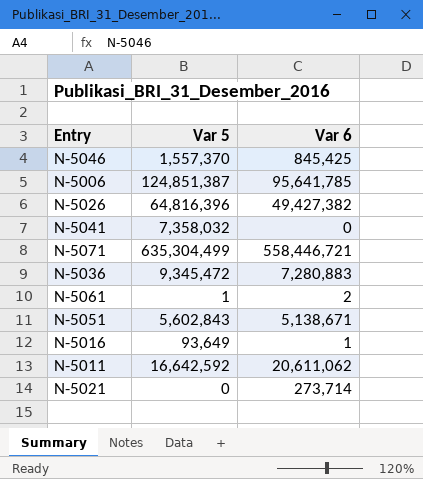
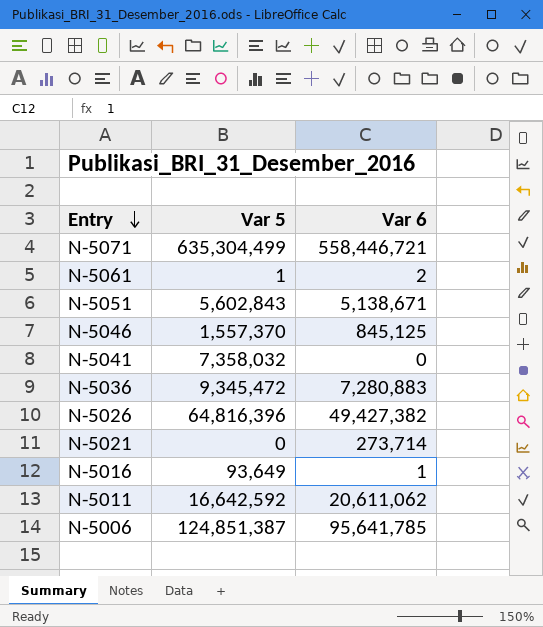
row order: none -> Entry descending
N-5046 | Var 6: 845,425 -> 845,125

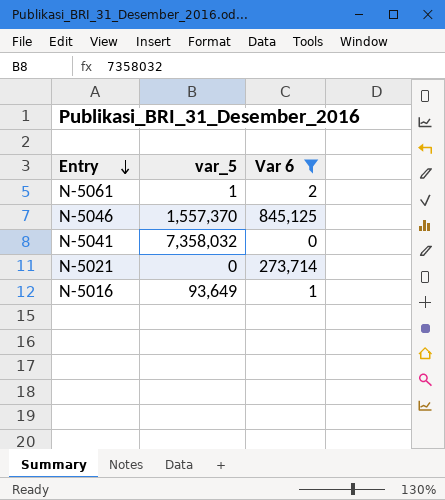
filter: none -> Var 6 <= 845,125
column name: Var 5 -> var_5

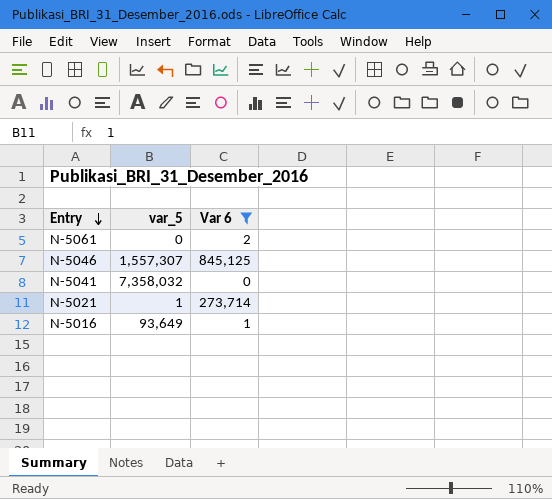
N-5061 | var_5: 1 -> 0
N-5046 | var_5: 1,557,370 -> 1,557,307
N-5021 | var_5: 0 -> 1

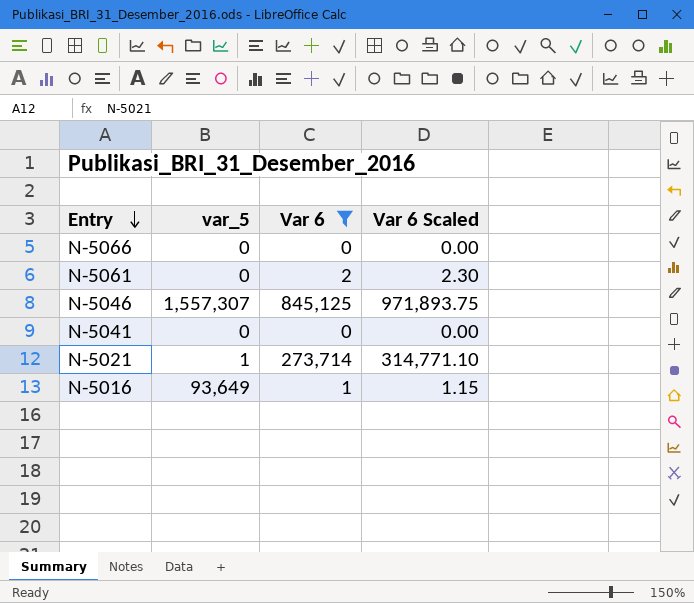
column Var 6 Scaled | formula: none -> [Var 6] * 1.15
row N-5066: none -> 0 | 0 | 0.00
N-5041 | var_5: 7,358,032 -> 0

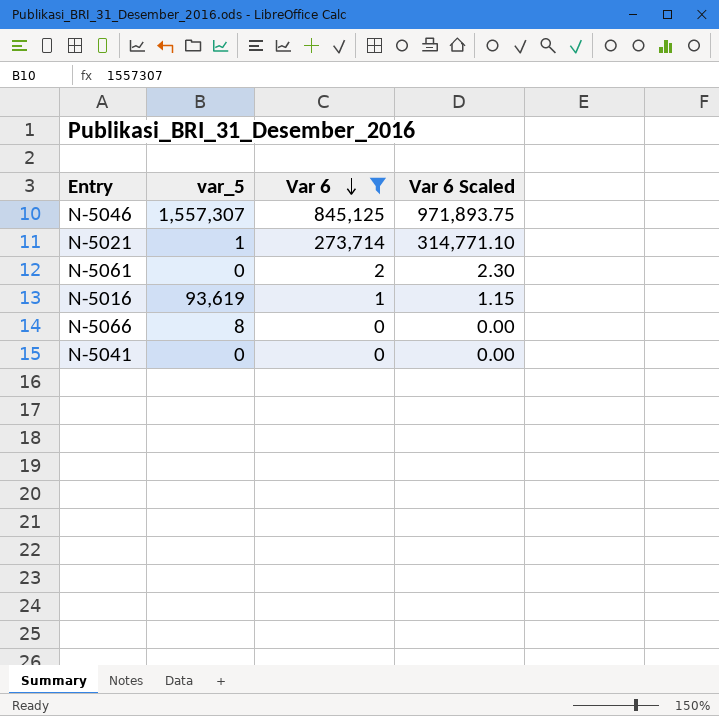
row order: Entry descending -> Var 6 descending
N-5016 | var_5: 93,649 -> 93,619
N-5066 | var_5: 0 -> 8

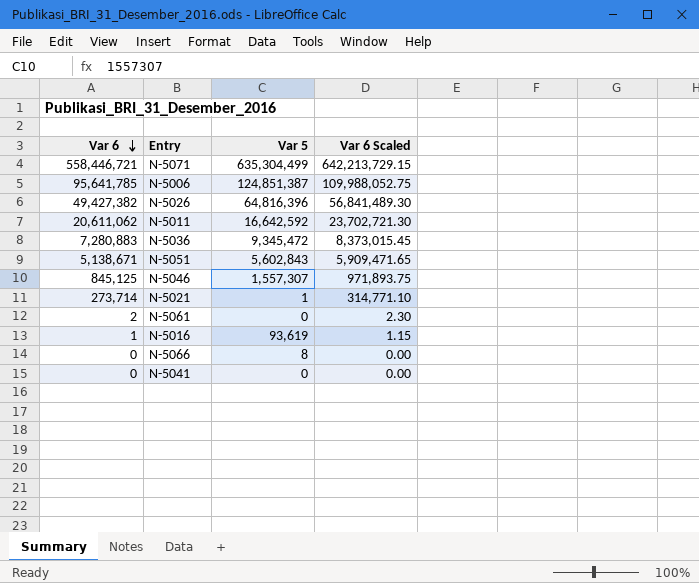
filter: Var 6 <= 845,125 -> none
column Var 6 | position: 3 -> 1
column name: var_5 -> Var 5

